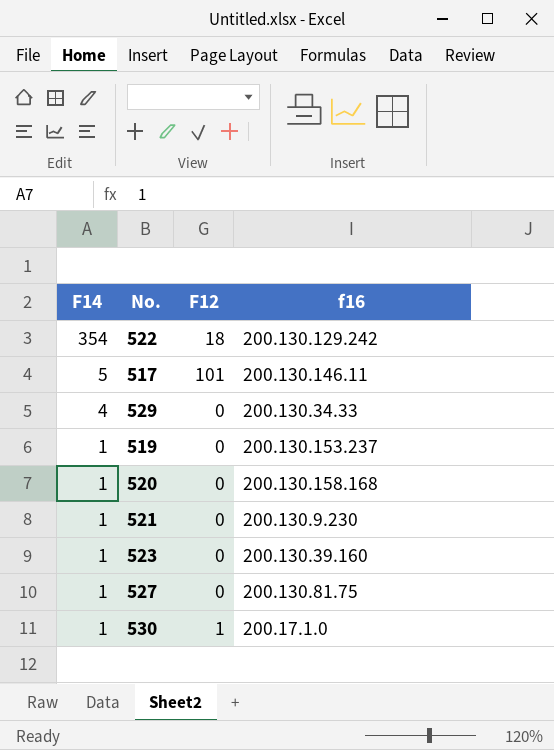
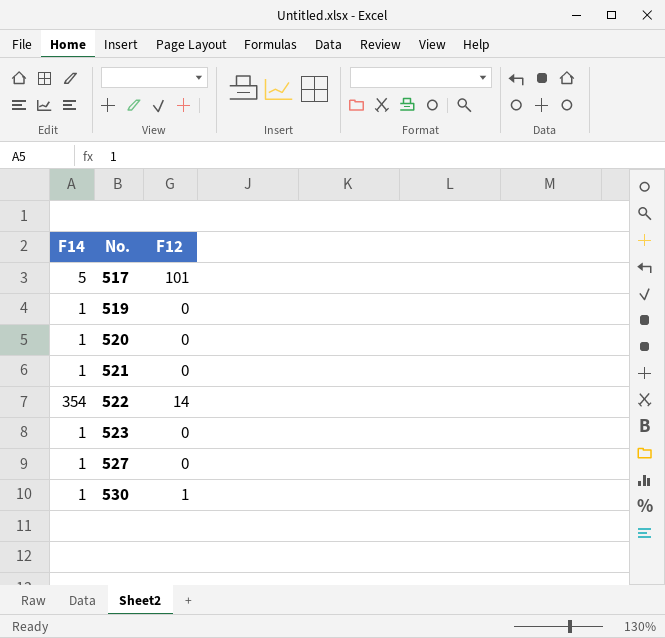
row order: F14 descending -> No. ascending
column f16 | position: 4 -> none
row 529: 4 | 0 | 200.130.34.33 -> none
522 | F12: 18 -> 14

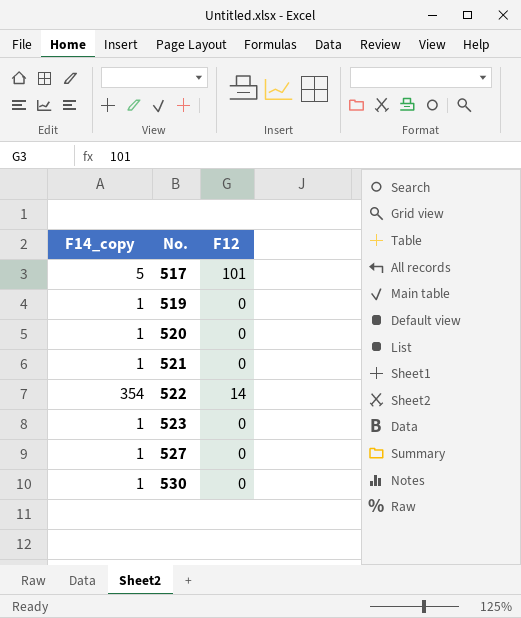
column name: F14 -> F14_copy
530 | F12: 1 -> 0

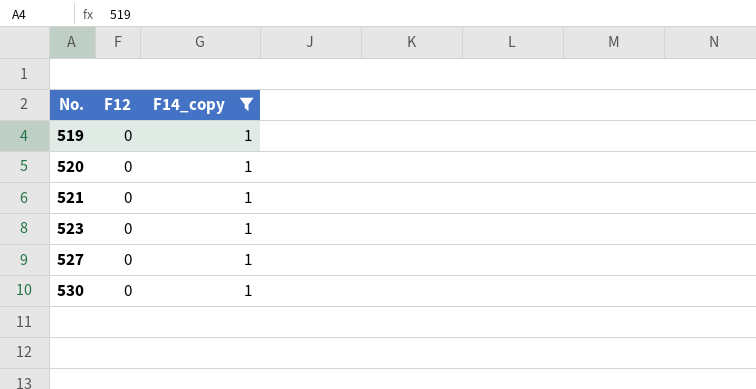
filter: none -> F14_copy = 1
column F14_copy | position: 1 -> 3

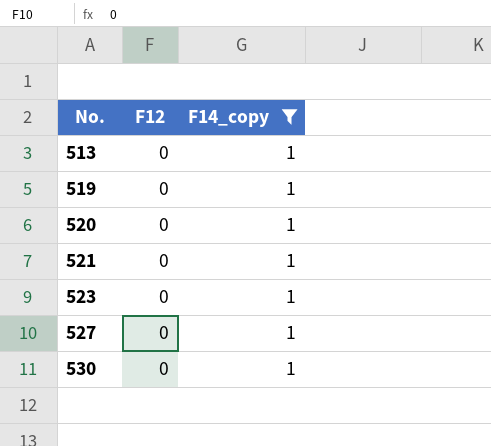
row 513: none -> 0 | 1

